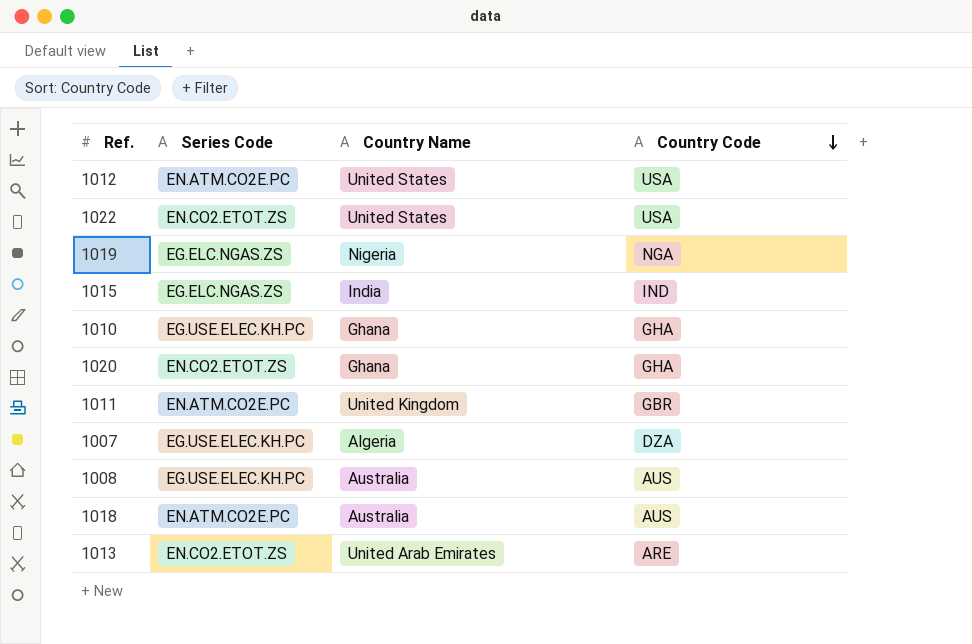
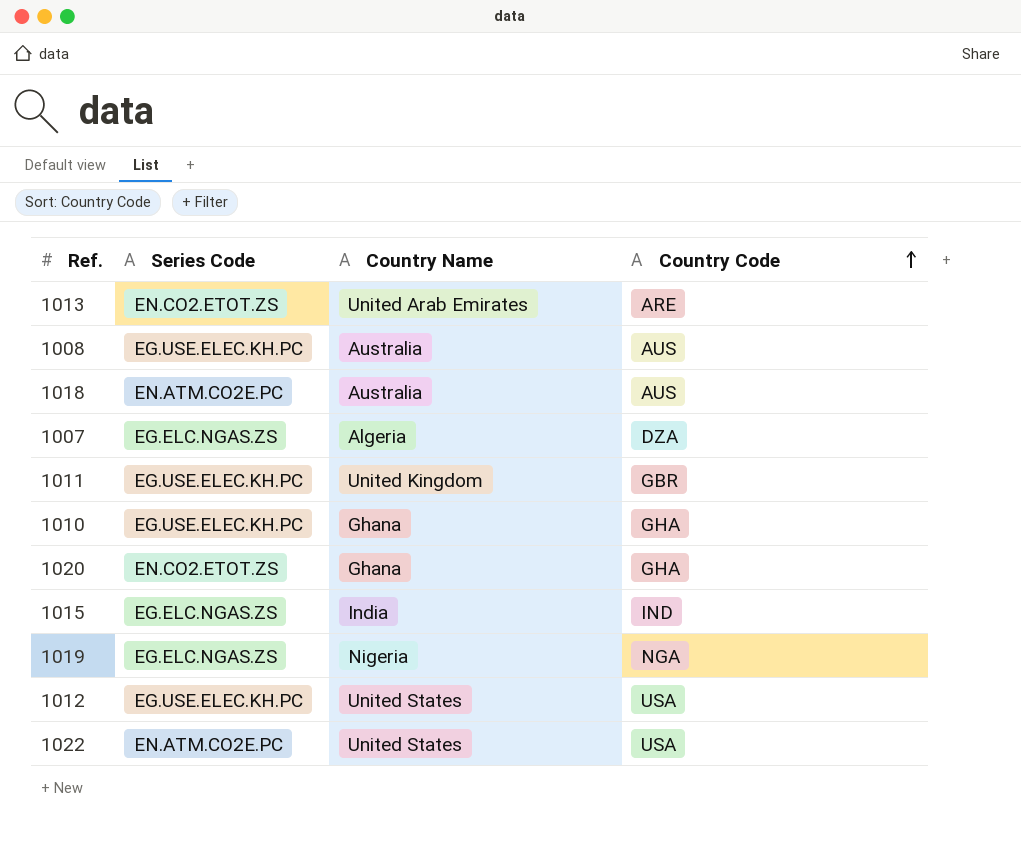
row order: Country Code descending -> Country Code ascending
1007 | Series Code: EG.USE.ELEC.KH.PC -> EG.ELC.NGAS.ZS
1011 | Series Code: EN.ATM.CO2E.PC -> EG.USE.ELEC.KH.PC
1012 | Series Code: EN.ATM.CO2E.PC -> EG.USE.ELEC.KH.PC
1022 | Series Code: EN.CO2.ETOT.ZS -> EN.ATM.CO2E.PC

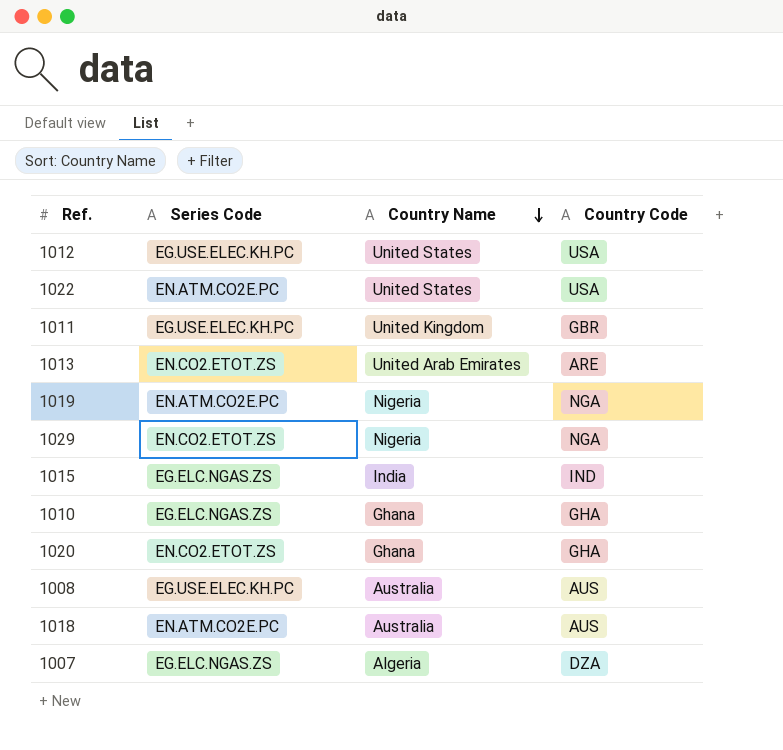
row order: Country Code ascending -> Country Name descending
1019 | Series Code: EG.ELC.NGAS.ZS -> EN.ATM.CO2E.PC
row 1029: none -> EN.CO2.ETOT.ZS | Nigeria | NGA
1010 | Series Code: EG.USE.ELEC.KH.PC -> EG.ELC.NGAS.ZS

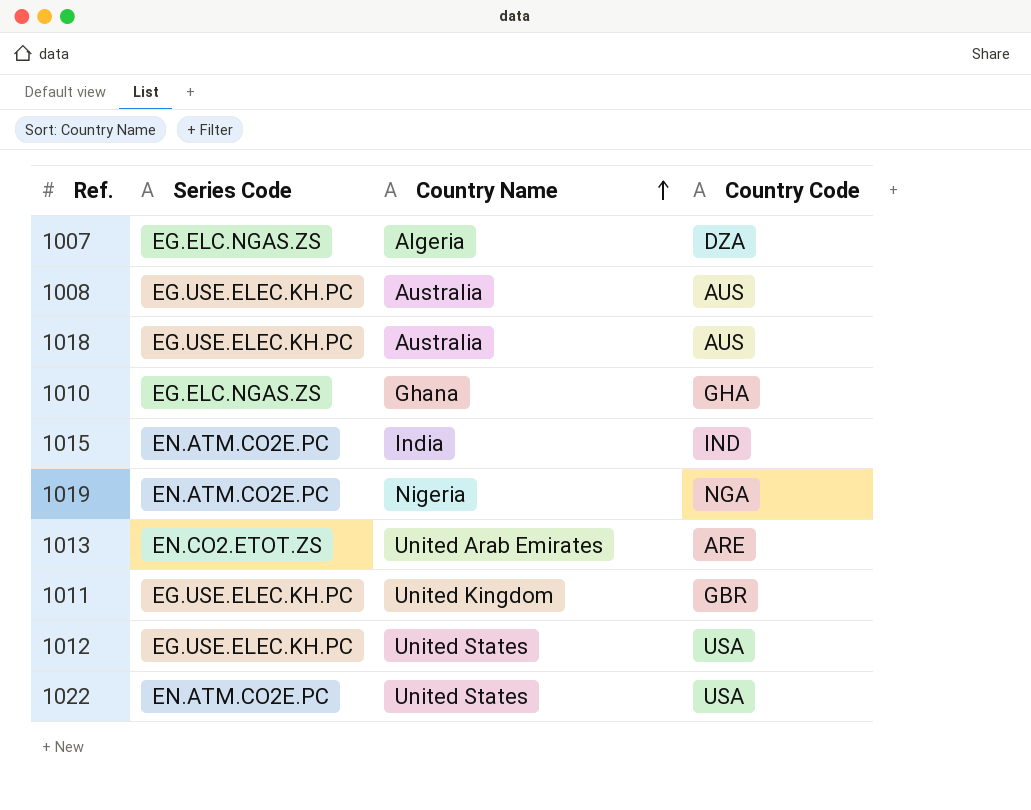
row order: Country Name descending -> Country Name ascending
row 1029: EN.CO2.ETOT.ZS | Nigeria | NGA -> none
row 1020: EN.CO2.ETOT.ZS | Ghana | GHA -> none
1018 | Series Code: EN.ATM.CO2E.PC -> EG.USE.ELEC.KH.PC
1015 | Series Code: EG.ELC.NGAS.ZS -> EN.ATM.CO2E.PC

